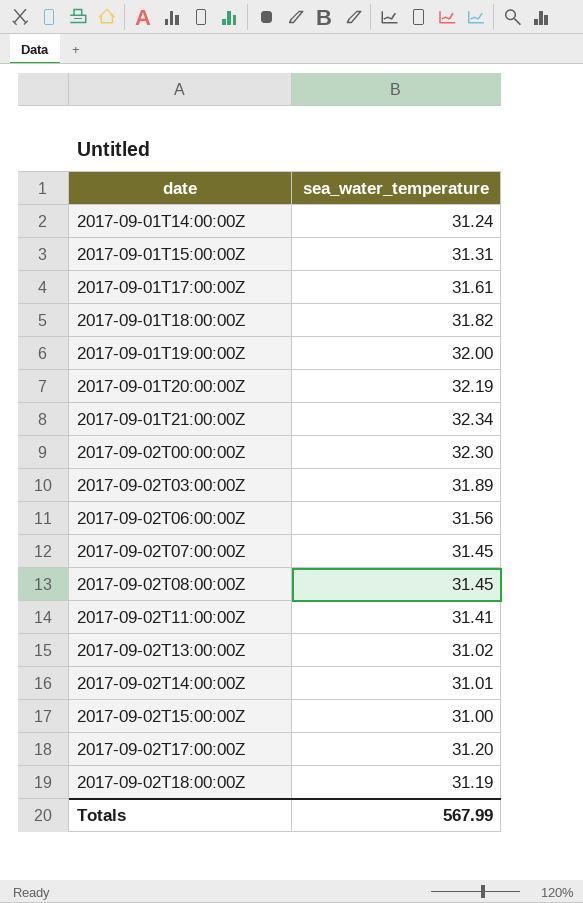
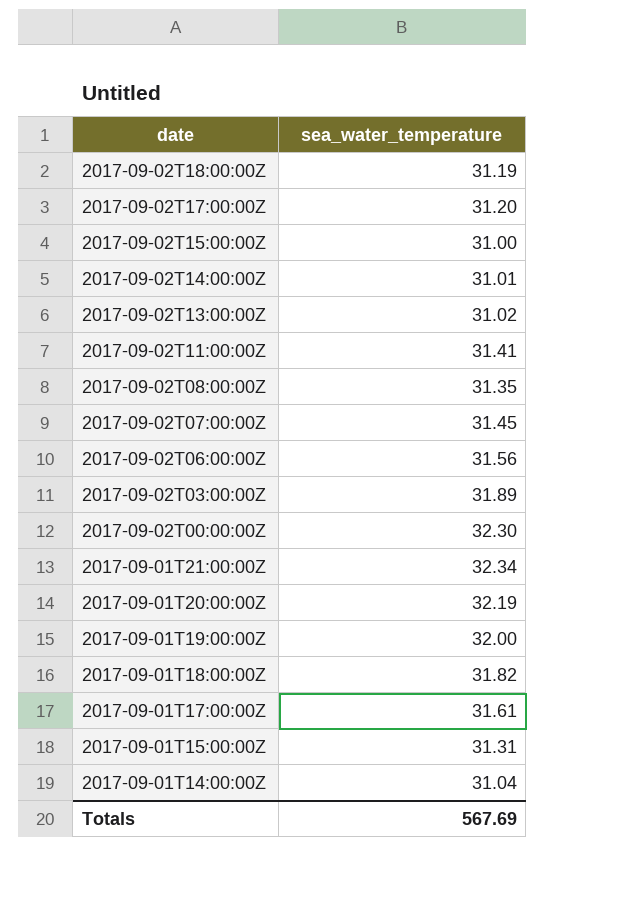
row order: date ascending -> date descending
2017-09-02T08:00:00Z | sea_water_temperature: 31.45 -> 31.35
2017-09-01T14:00:00Z | sea_water_temperature: 31.24 -> 31.04
Totals | sea_water_temperature: 567.99 -> 567.69

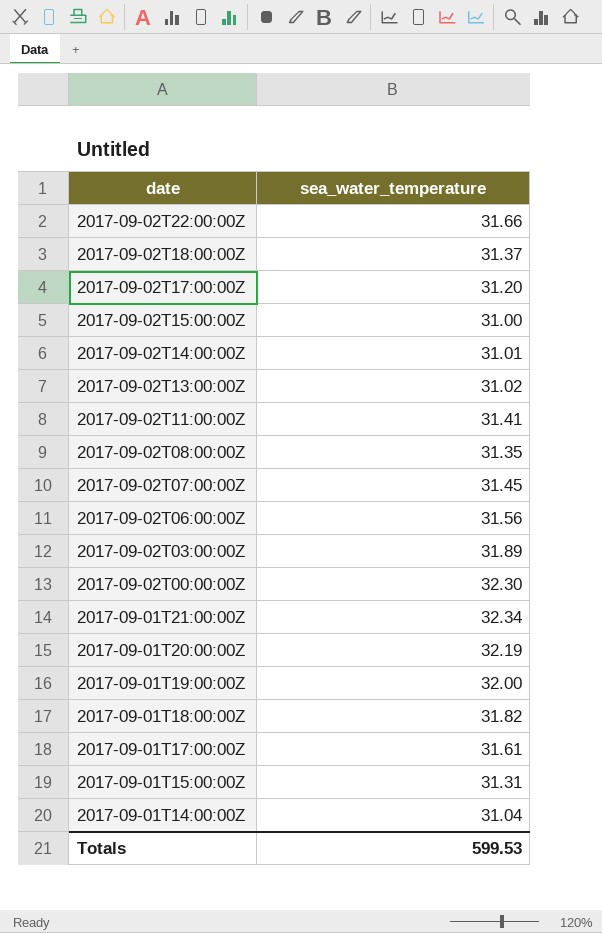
row 2017-09-02T22:00:00Z: none -> 31.66
2017-09-02T18:00:00Z | sea_water_temperature: 31.19 -> 31.37
Totals | sea_water_temperature: 567.69 -> 599.53

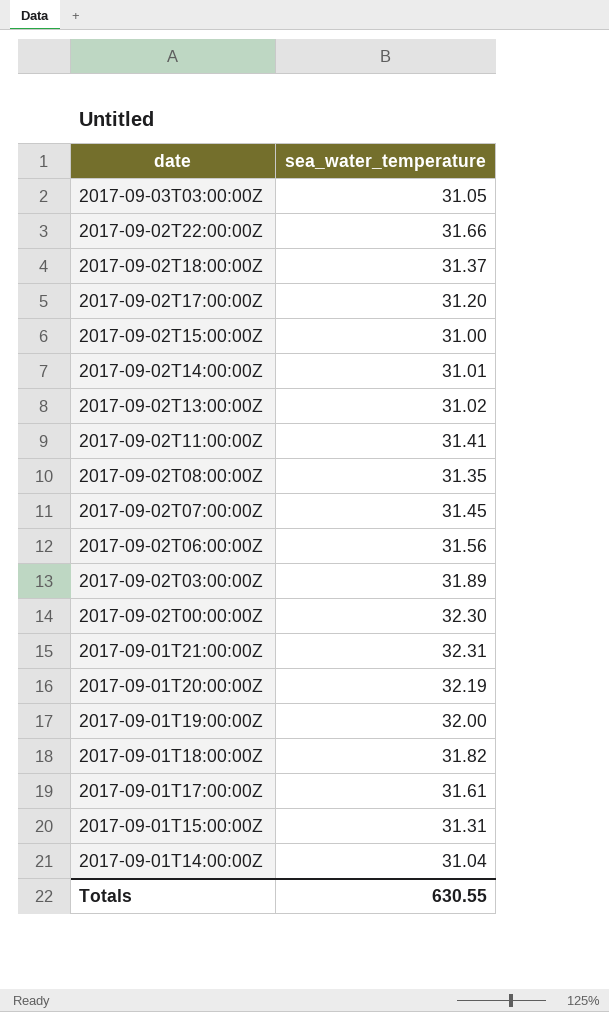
row 2017-09-03T03:00:00Z: none -> 31.05
2017-09-01T21:00:00Z | sea_water_temperature: 32.34 -> 32.31
Totals | sea_water_temperature: 599.53 -> 630.55

